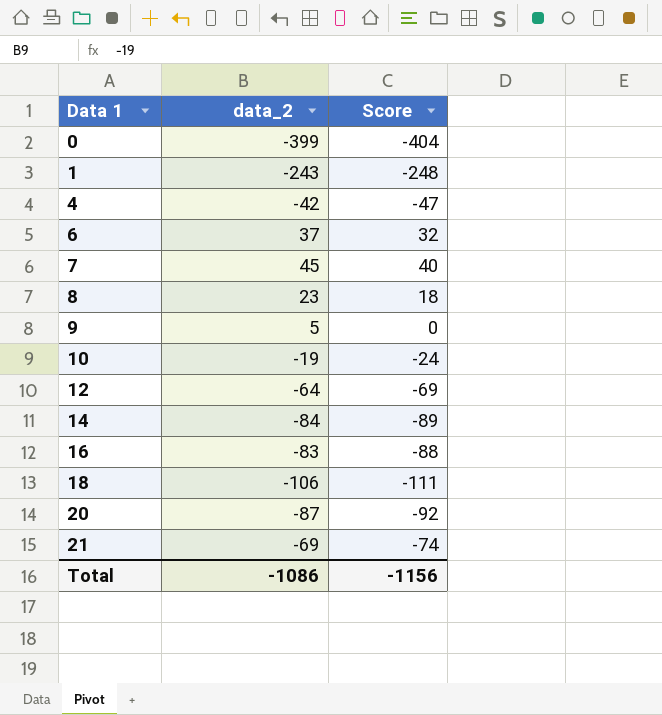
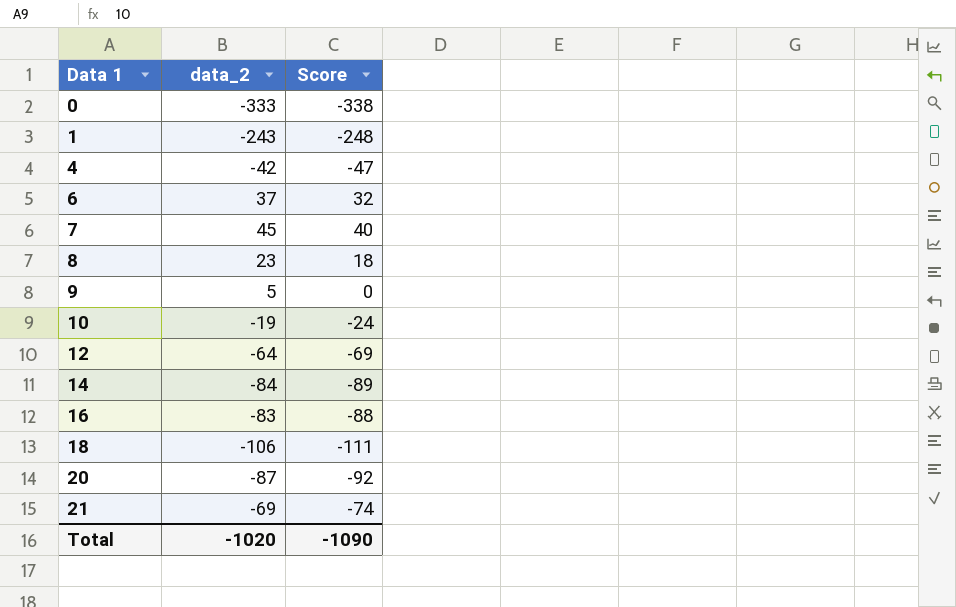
0 | data_2: -399 -> -333
0 | Score: -404 -> -338
Total | data_2: -1086 -> -1020
Total | Score: -1156 -> -1090

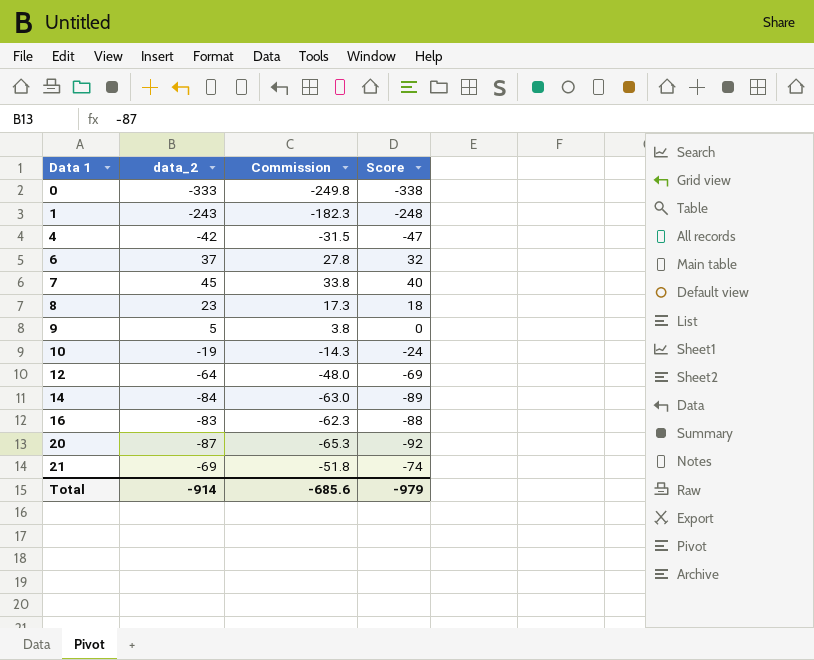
column Commission | formula: none -> [data_2] * 0.75
row 18: -106 | -111 -> none
Total | data_2: -1020 -> -914
Total | Score: -1090 -> -979

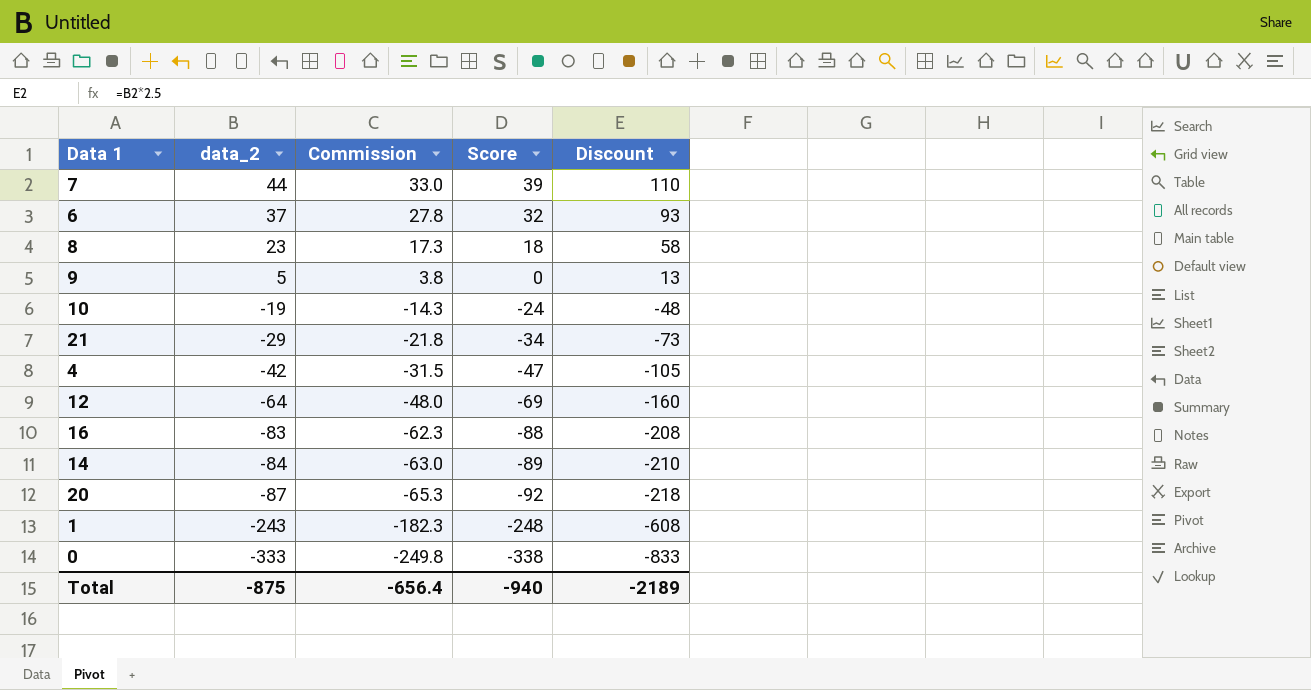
row order: Data 1 ascending -> data_2 descending
column Discount | formula: none -> [data_2] * 2.5
7 | data_2: 45 -> 44
7 | Commission: 33.8 -> 33.0
7 | Score: 40 -> 39
21 | data_2: -69 -> -29
21 | Commission: -51.8 -> -21.8
21 | Score: -74 -> -34
Total | data_2: -914 -> -875
Total | Commission: -685.6 -> -656.4
Total | Score: -979 -> -940

